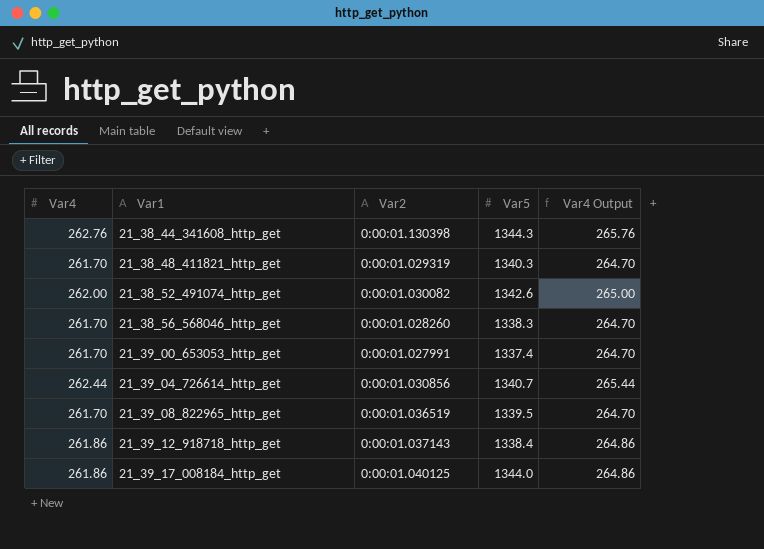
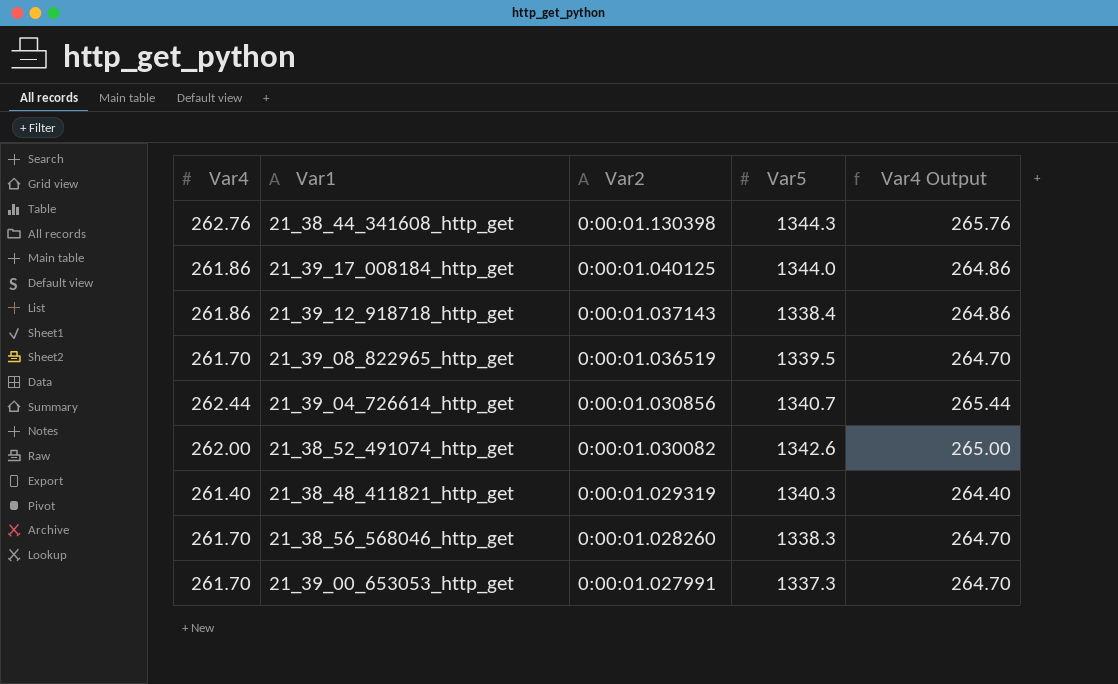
row order: Var1 ascending -> Var2 descending
21_38_48_411821_http_get | Var4: 261.70 -> 261.40
21_38_48_411821_http_get | Var4 Output: 264.70 -> 264.40
21_39_00_653053_http_get | Var5: 1337.4 -> 1337.3

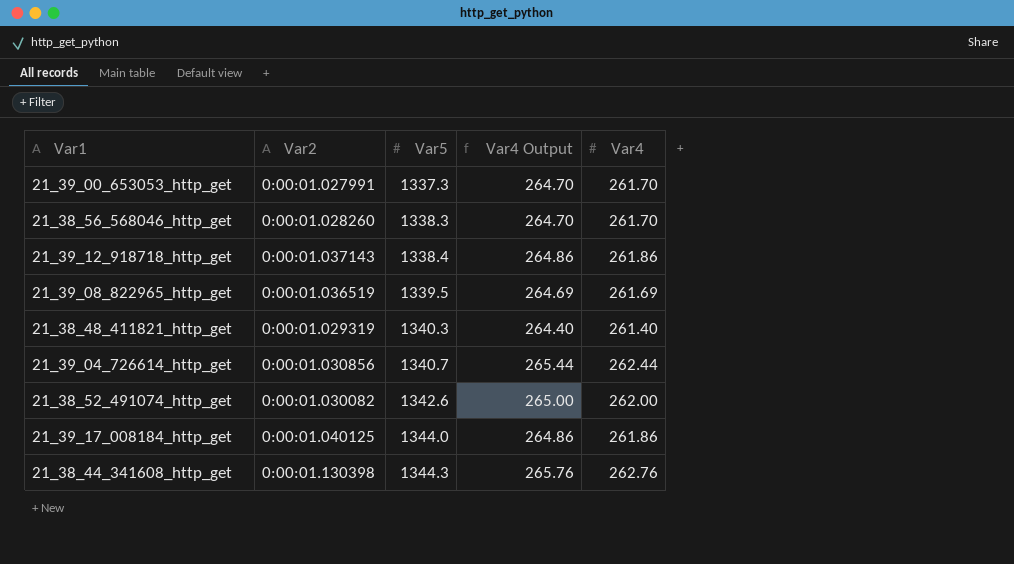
row order: Var2 descending -> Var5 ascending
column Var4 | position: 1 -> 5
21_39_08_822965_http_get | Var4 Output: 264.70 -> 264.69
21_39_08_822965_http_get | Var4: 261.70 -> 261.69

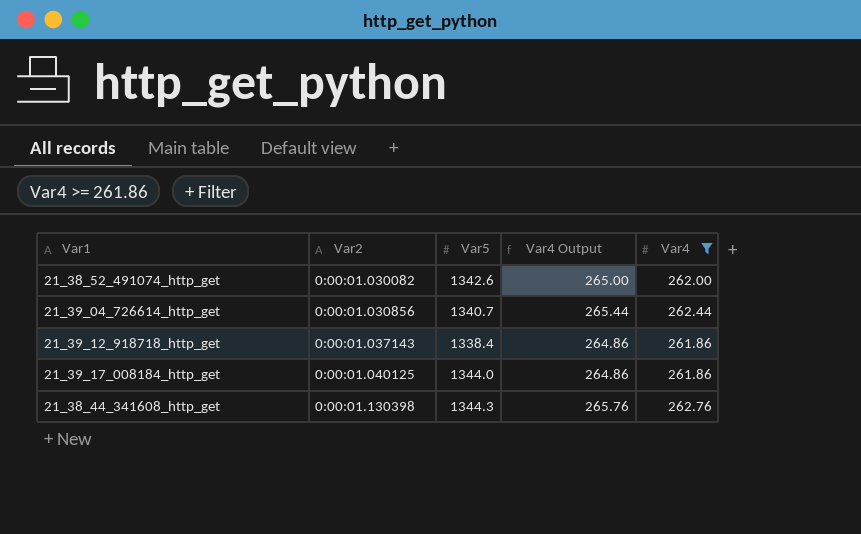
filter: none -> Var4 >= 261.86
row order: Var5 ascending -> Var2 ascending

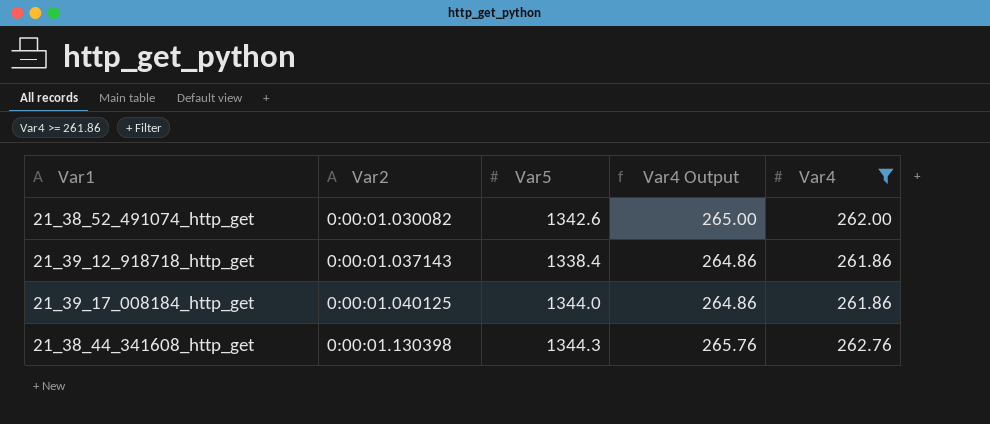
row 21_39_04_726614_http_get: 0:00:01.030856 | 1340.7 | 265.44 | 262.44 -> none

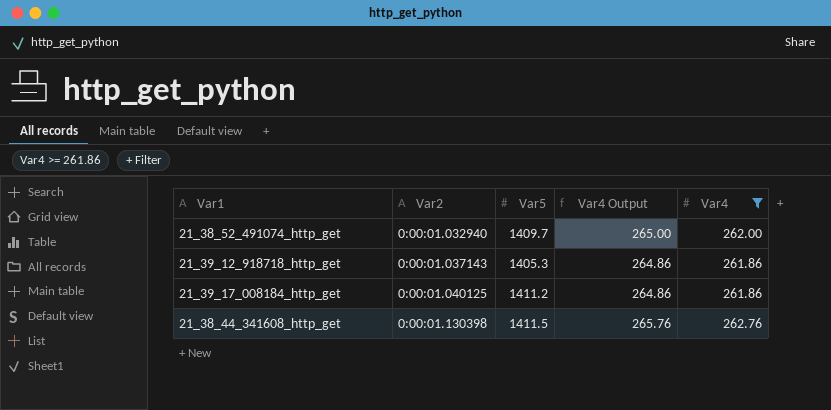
21_38_52_491074_http_get | Var2: 0:00:01.030082 -> 0:00:01.032940
21_38_52_491074_http_get | Var5: 1342.6 -> 1409.7
21_39_12_918718_http_get | Var5: 1338.4 -> 1405.3
21_39_17_008184_http_get | Var5: 1344.0 -> 1411.2
21_38_44_341608_http_get | Var5: 1344.3 -> 1411.5

